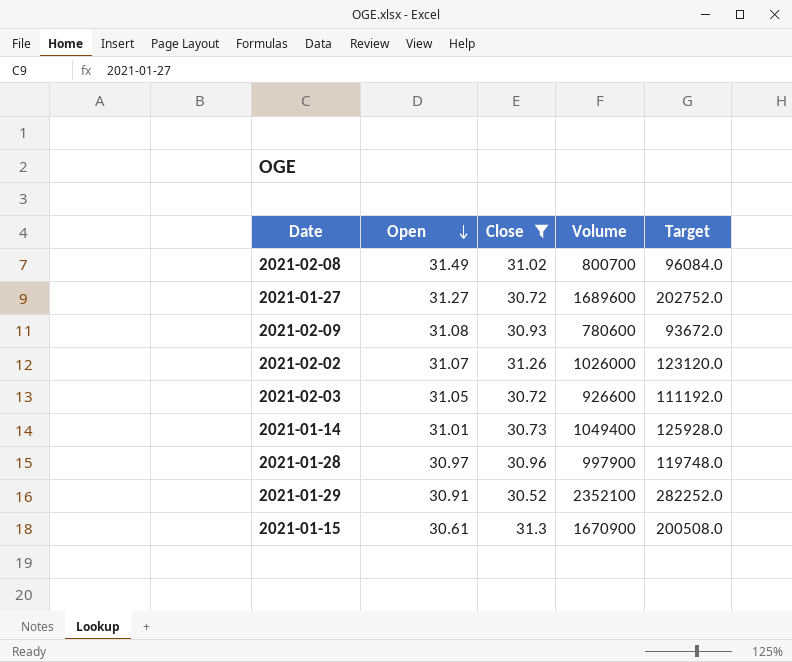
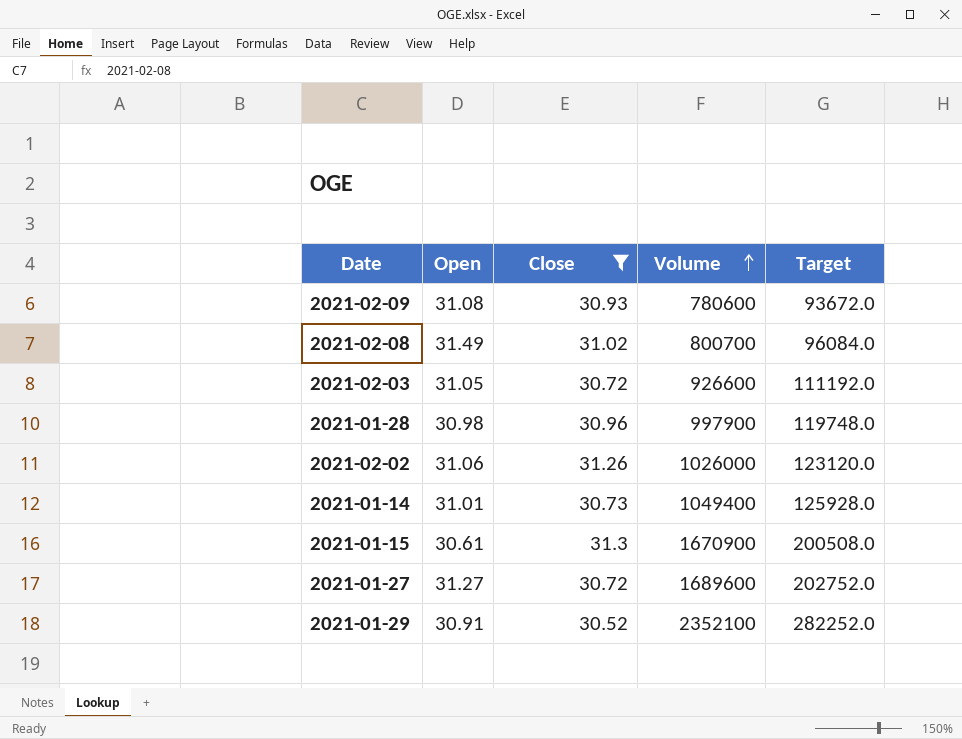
row order: Open descending -> Volume ascending
2021-01-28 | Open: 30.97 -> 30.98
2021-02-02 | Open: 31.07 -> 31.06

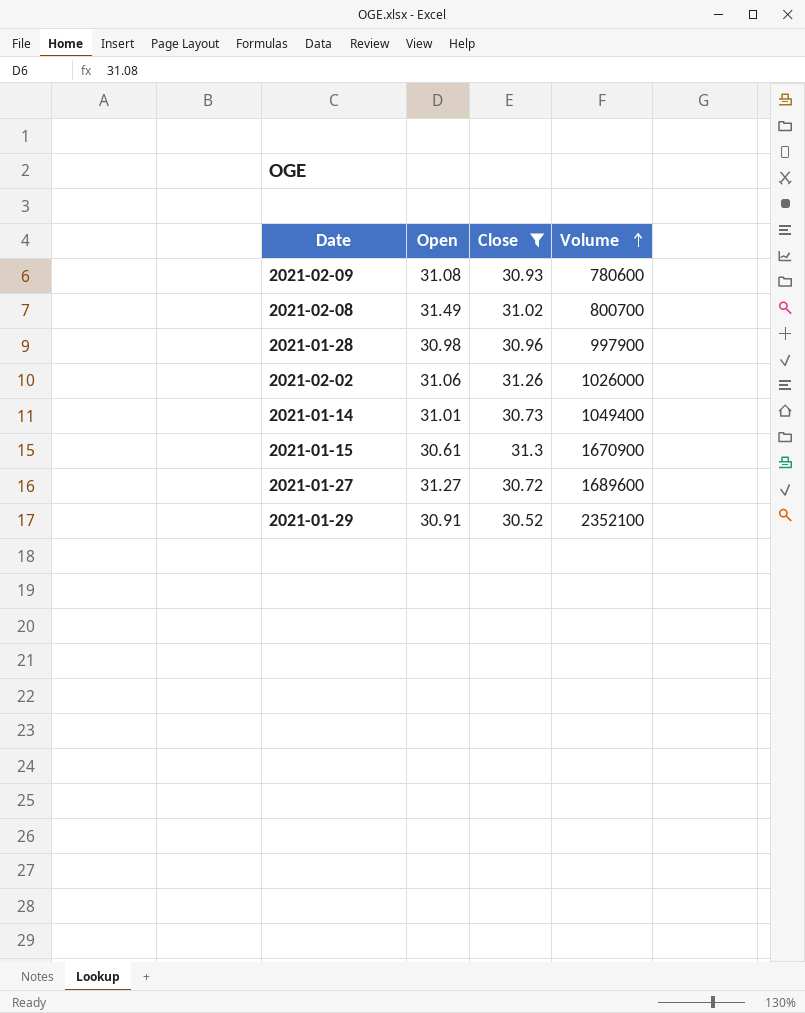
column Target | formula: [Volume] * 0.12 -> none
row 2021-02-03: 31.05 | 30.72 | 926600 | 111192.0 -> none

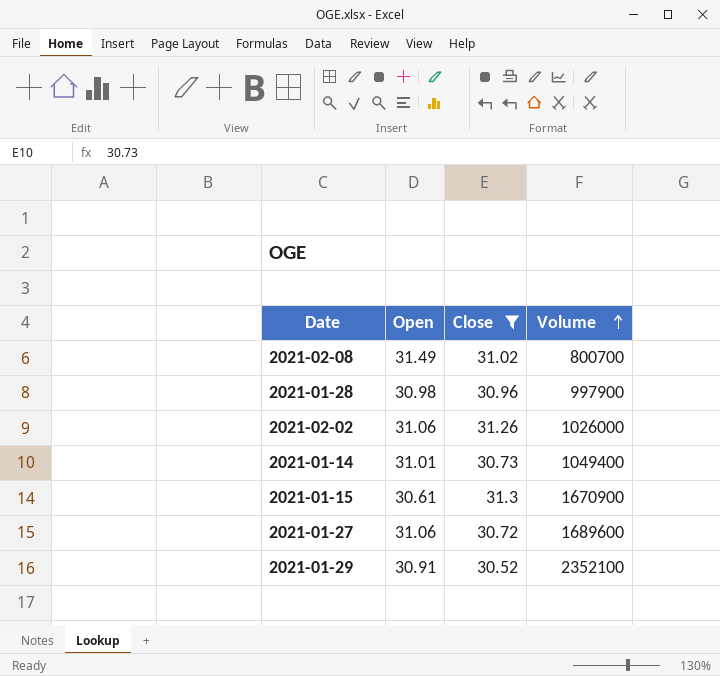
row 2021-02-09: 31.08 | 30.93 | 780600 -> none
2021-01-27 | Open: 31.27 -> 31.06

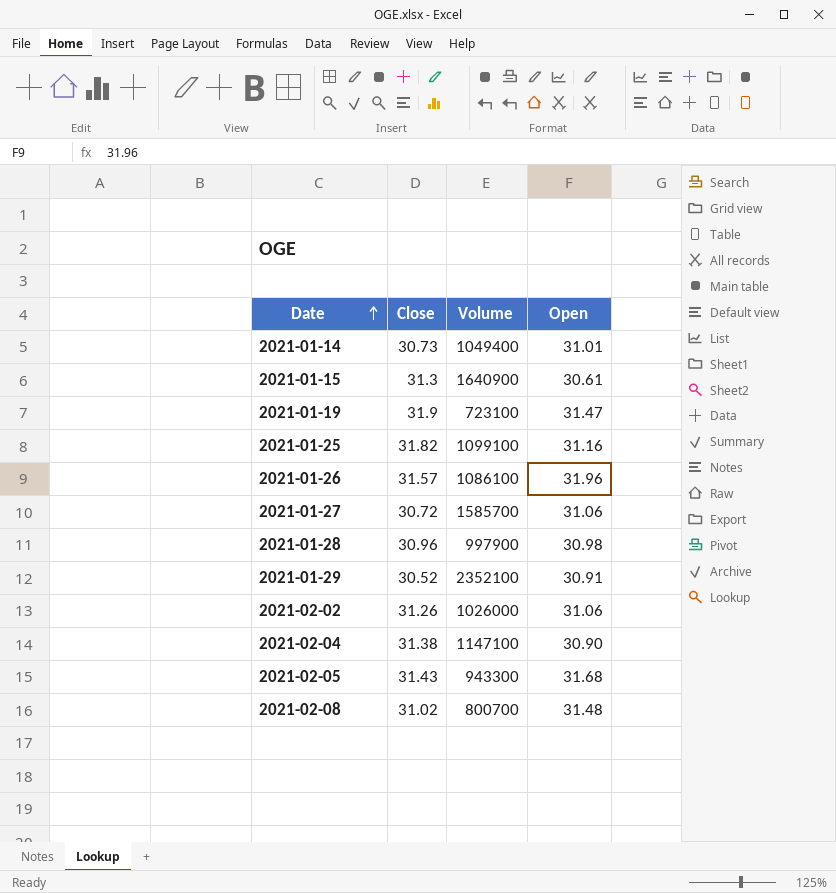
filter: Close <= 31.3 -> none
row order: Volume ascending -> Date ascending
column Open | position: 2 -> 4
2021-01-15 | Volume: 1670900 -> 1640900
2021-01-27 | Volume: 1689600 -> 1585700
2021-02-08 | Open: 31.49 -> 31.48

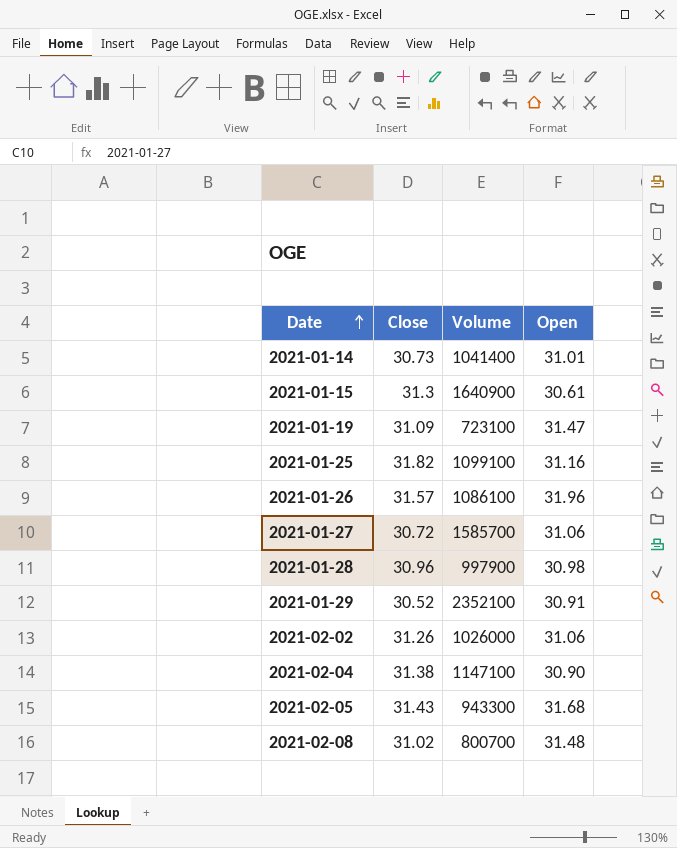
2021-01-14 | Volume: 1049400 -> 1041400
2021-01-19 | Close: 31.9 -> 31.09

